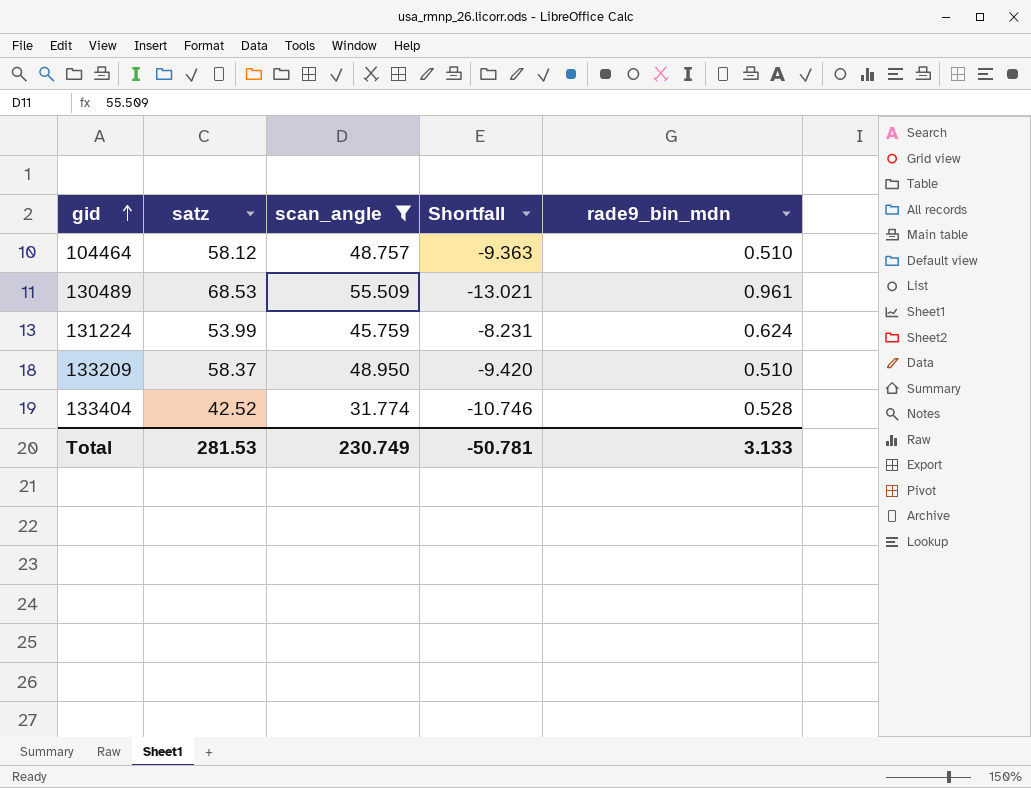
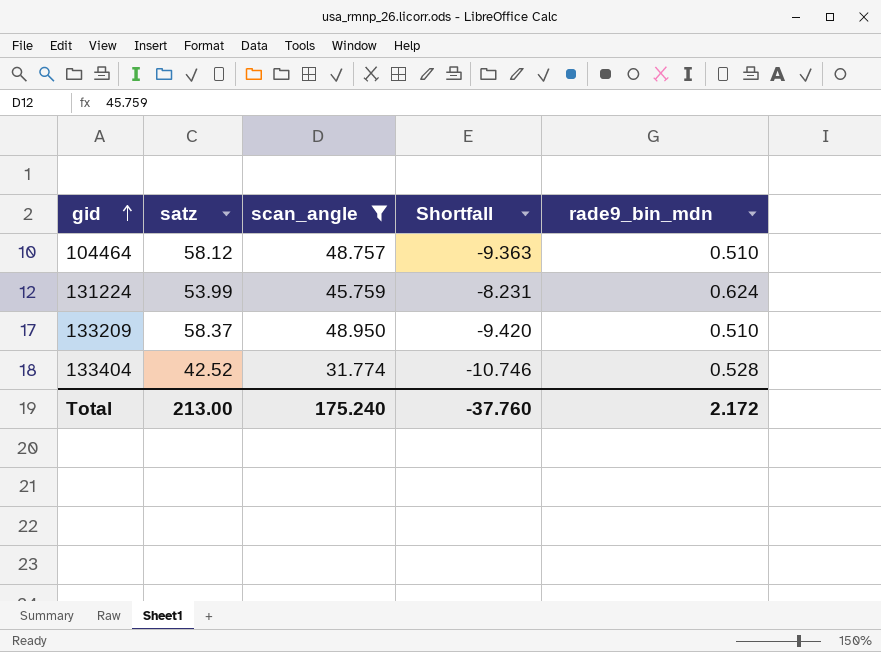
row 130489: 68.53 | 55.509 | -13.021 | 0.961 -> none
Total | satz: 281.53 -> 213.00
Total | scan_angle: 230.749 -> 175.240
Total | Shortfall: -50.781 -> -37.760
Total | rade9_bin_mdn: 3.133 -> 2.172

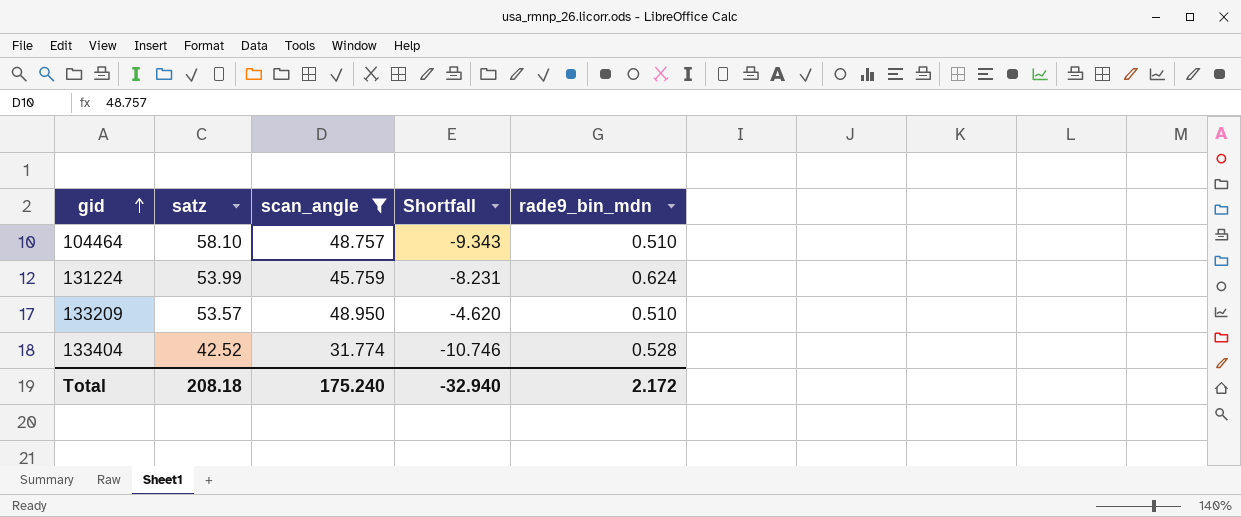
104464 | satz: 58.12 -> 58.10
104464 | Shortfall: -9.363 -> -9.343
133209 | satz: 58.37 -> 53.57
133209 | Shortfall: -9.420 -> -4.620
Total | satz: 213.00 -> 208.18
Total | Shortfall: -37.760 -> -32.940

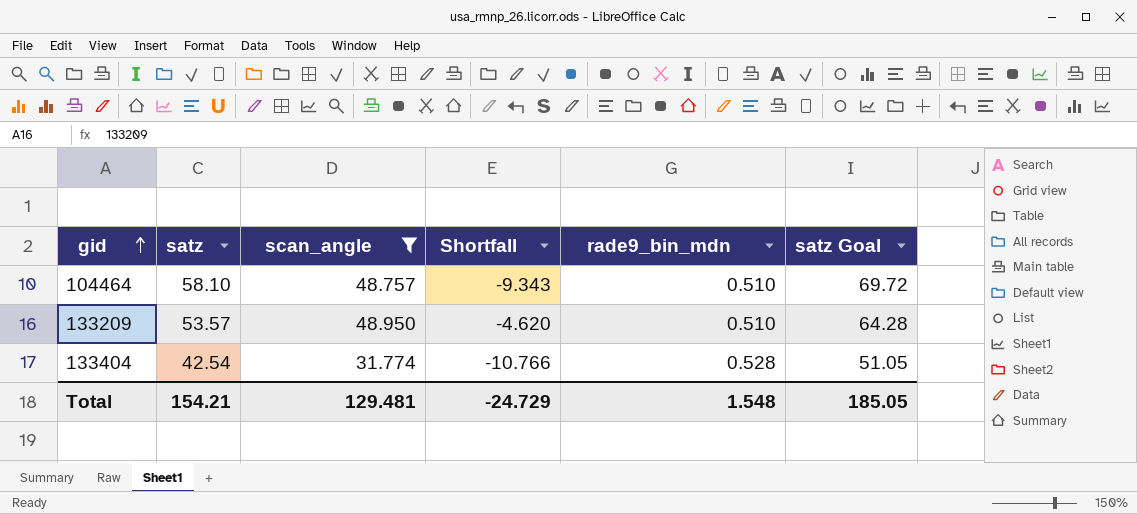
column satz Goal | formula: none -> [satz] * 1.2
row 131224: 53.99 | 45.759 | -8.231 | 0.624 -> none
133404 | satz: 42.52 -> 42.54
133404 | Shortfall: -10.746 -> -10.766
Total | satz: 208.18 -> 154.21
Total | scan_angle: 175.240 -> 129.481
Total | Shortfall: -32.940 -> -24.729
Total | rade9_bin_mdn: 2.172 -> 1.548

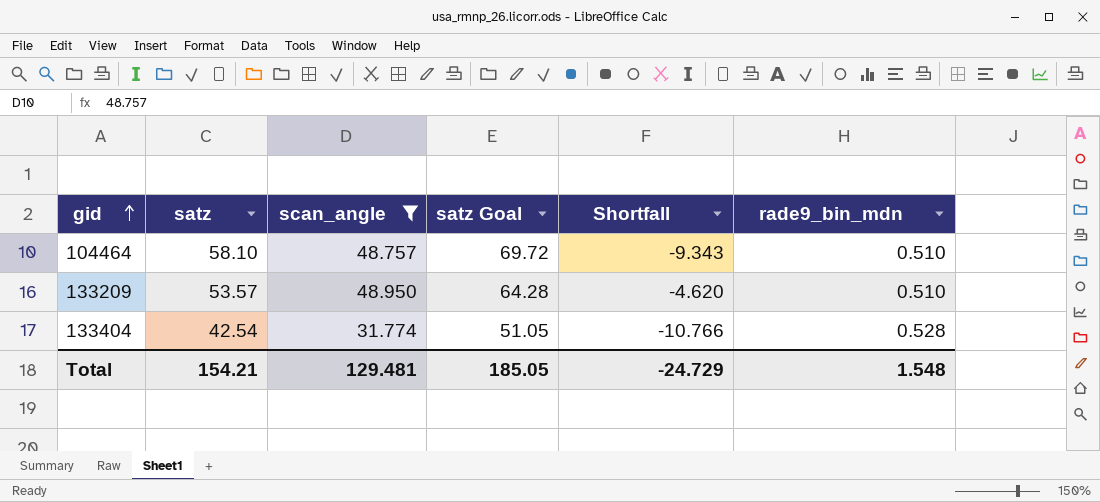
column satz Goal | position: 6 -> 4

